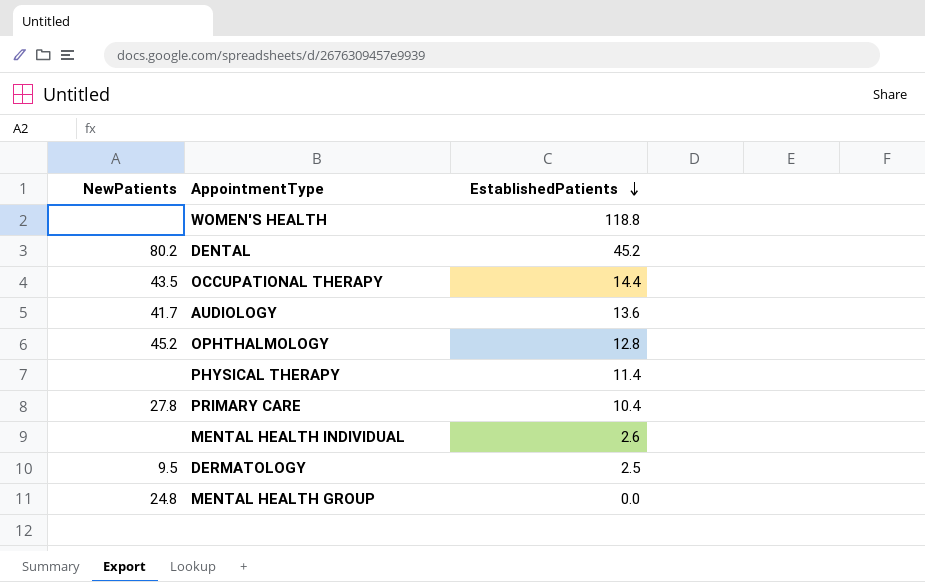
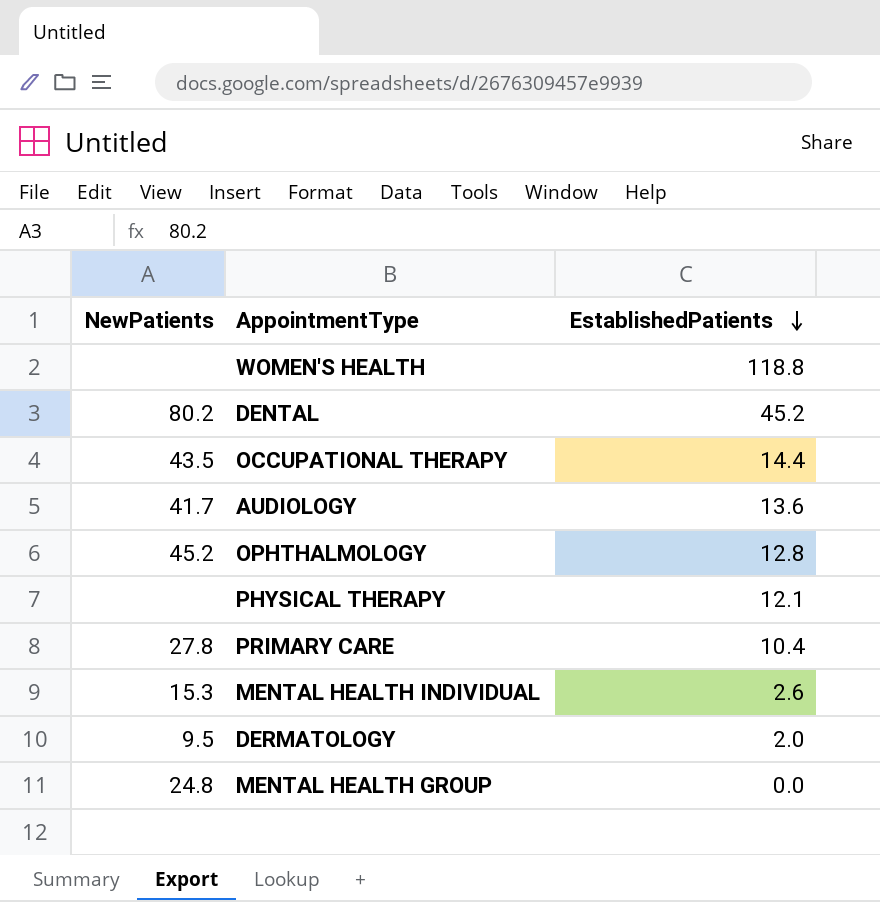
PHYSICAL THERAPY | EstablishedPatients: 11.4 -> 12.1
MENTAL HEALTH INDIVIDUAL | NewPatients: none -> 15.3
DERMATOLOGY | EstablishedPatients: 2.5 -> 2.0

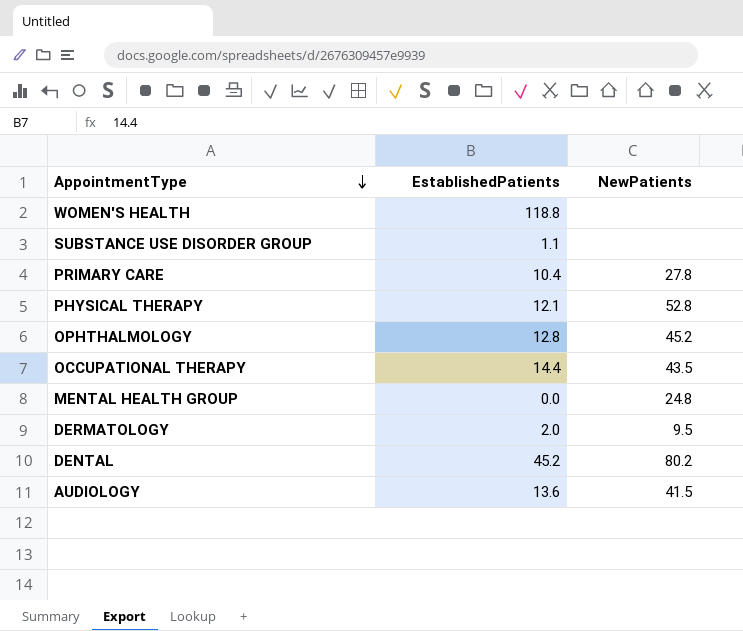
row order: EstablishedPatients descending -> AppointmentType descending
column NewPatients | position: 1 -> 3
row MENTAL HEALTH INDIVIDUAL: 15.3 | 2.6 -> none
row SUBSTANCE USE DISORDER GROUP: none -> 1.1 | none
PHYSICAL THERAPY | NewPatients: none -> 52.8
AUDIOLOGY | NewPatients: 41.7 -> 41.5

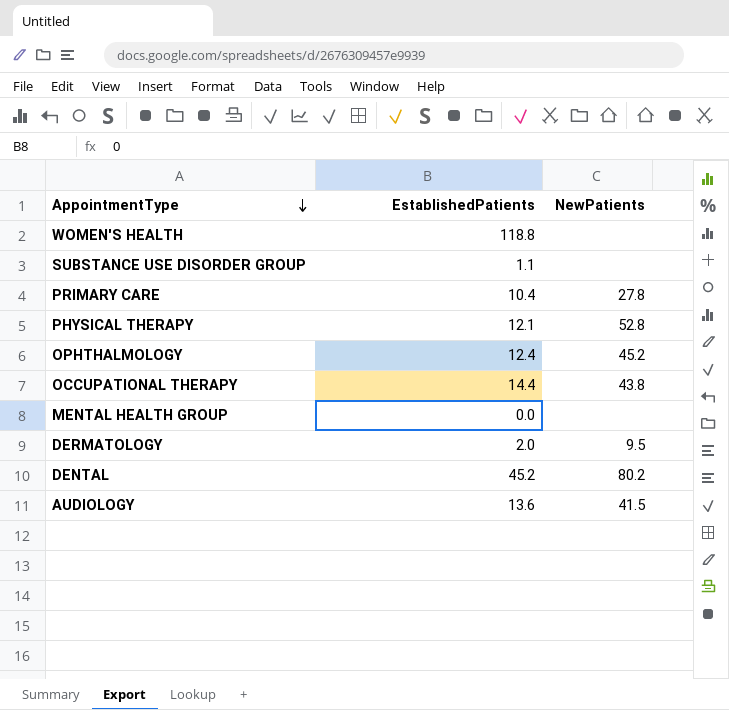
OPHTHALMOLOGY | EstablishedPatients: 12.8 -> 12.4
OCCUPATIONAL THERAPY | NewPatients: 43.5 -> 43.8
MENTAL HEALTH GROUP | NewPatients: 24.8 -> none

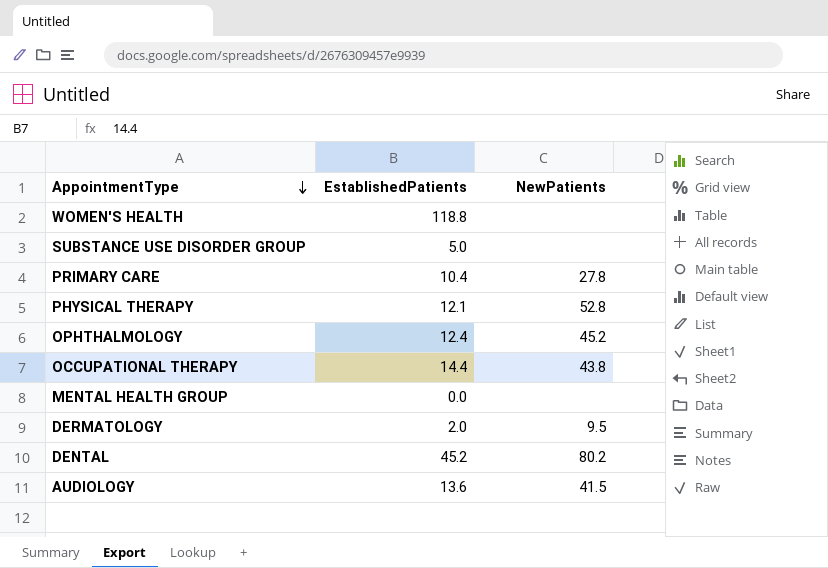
SUBSTANCE USE DISORDER GROUP | EstablishedPatients: 1.1 -> 5.0

